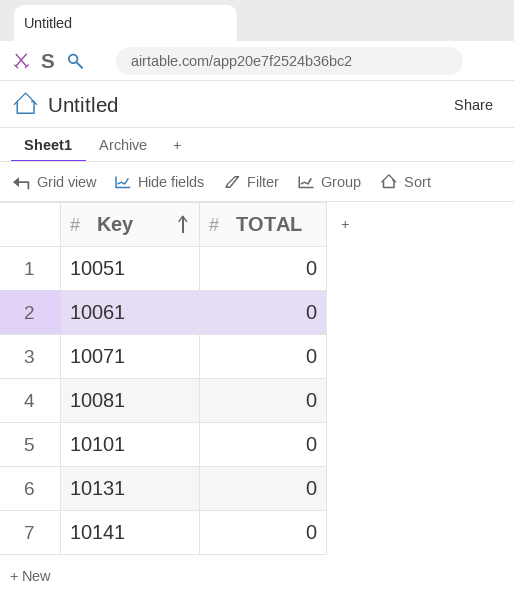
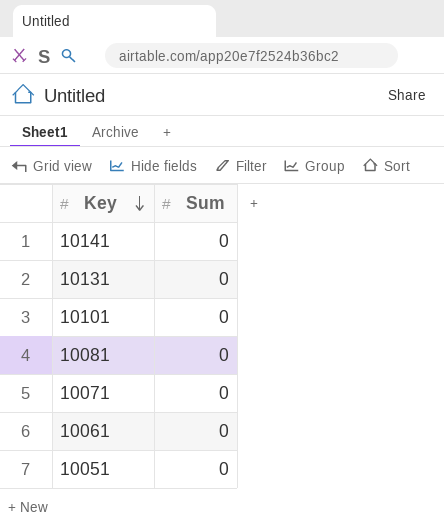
row order: Key ascending -> Key descending
column name: TOTAL -> Sum

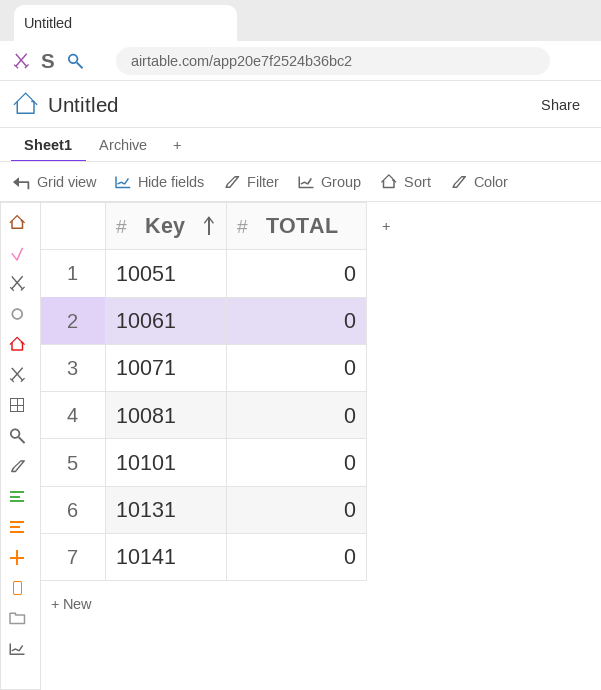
row order: Key descending -> Key ascending
column name: Sum -> TOTAL

